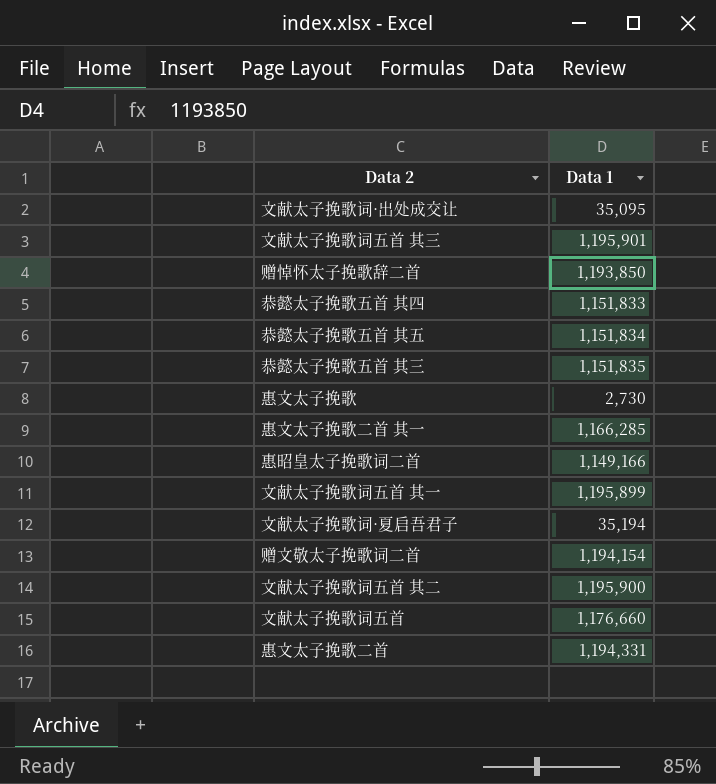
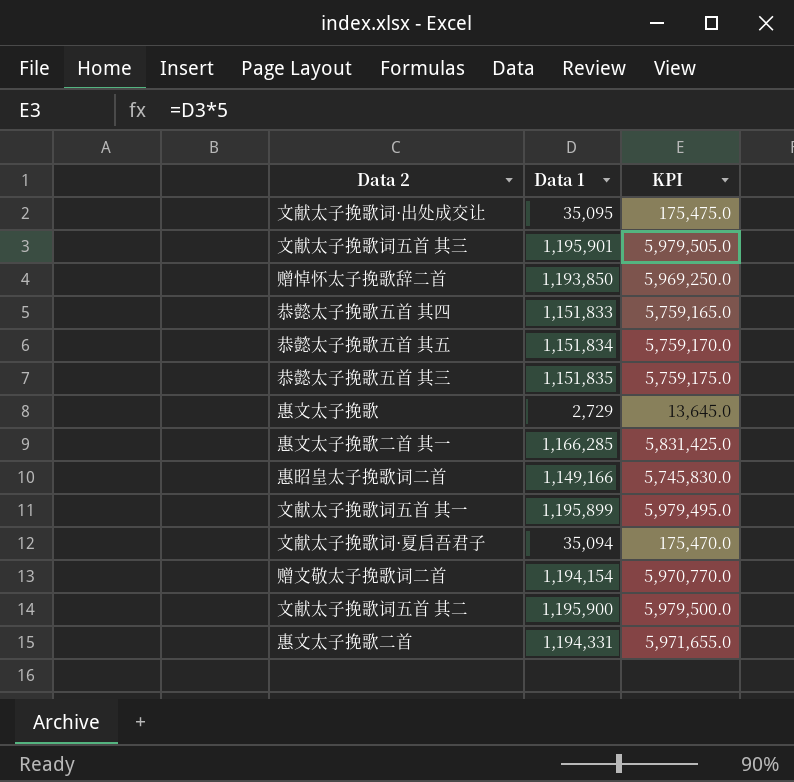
column KPI | formula: none -> [Data 1] * 5
row 文献太子挽歌词五首: 1,176,660 -> none
惠文太子挽歌 | Data 1: 2,730 -> 2,729
文献太子挽歌词·夏启吾君子 | Data 1: 35,194 -> 35,094

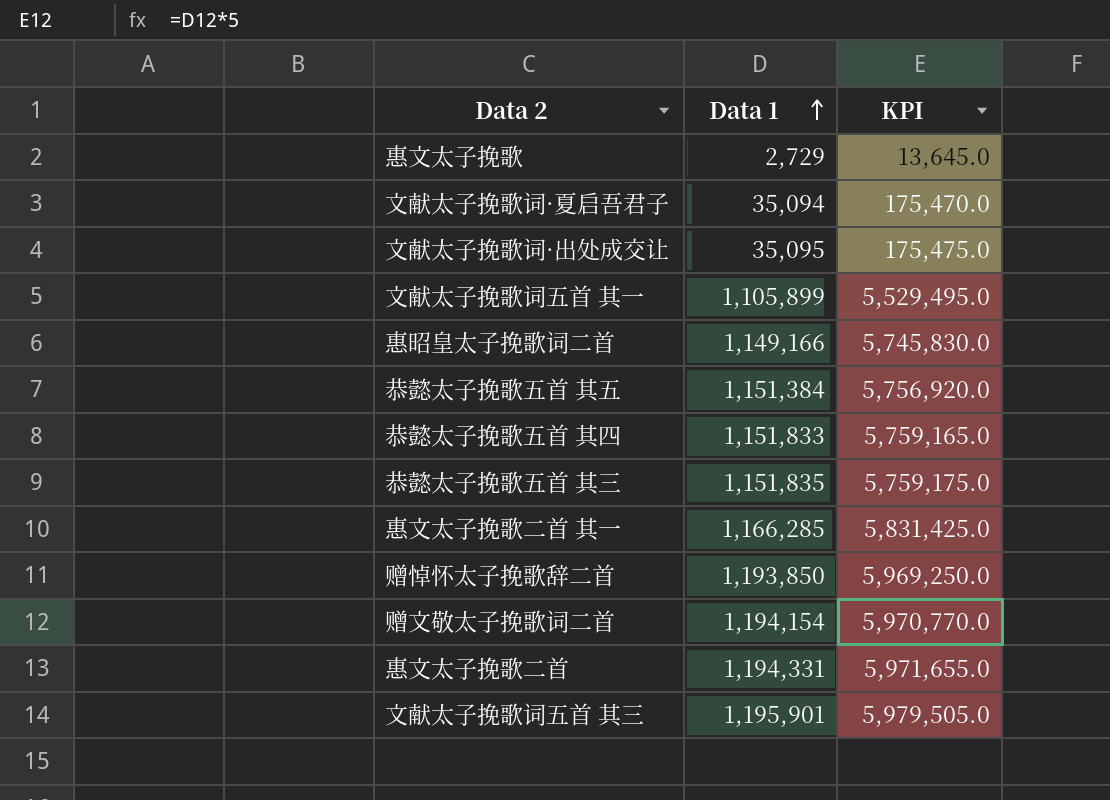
row order: none -> Data 1 ascending
row 文献太子挽歌词五首 其二: 1,195,900 | 5,979,500.0 -> none
文献太子挽歌词五首 其一 | Data 1: 1,195,899 -> 1,105,899
文献太子挽歌词五首 其一 | KPI: 5,979,495.0 -> 5,529,495.0
恭懿太子挽歌五首 其五 | Data 1: 1,151,834 -> 1,151,384
恭懿太子挽歌五首 其五 | KPI: 5,759,170.0 -> 5,756,920.0

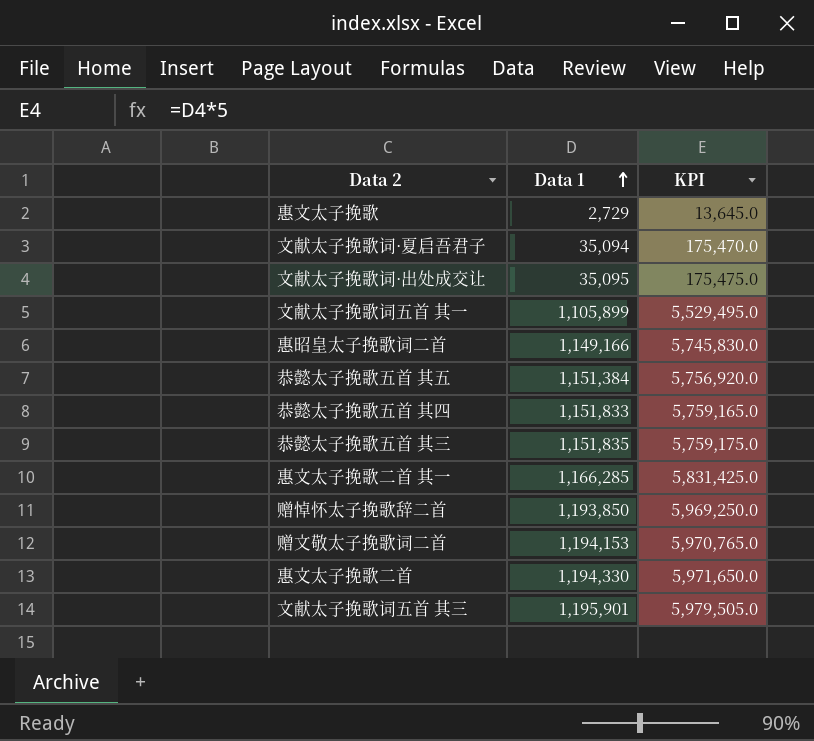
赠文敬太子挽歌词二首 | Data 1: 1,194,154 -> 1,194,153
赠文敬太子挽歌词二首 | KPI: 5,970,770.0 -> 5,970,765.0
惠文太子挽歌二首 | Data 1: 1,194,331 -> 1,194,330
惠文太子挽歌二首 | KPI: 5,971,655.0 -> 5,971,650.0

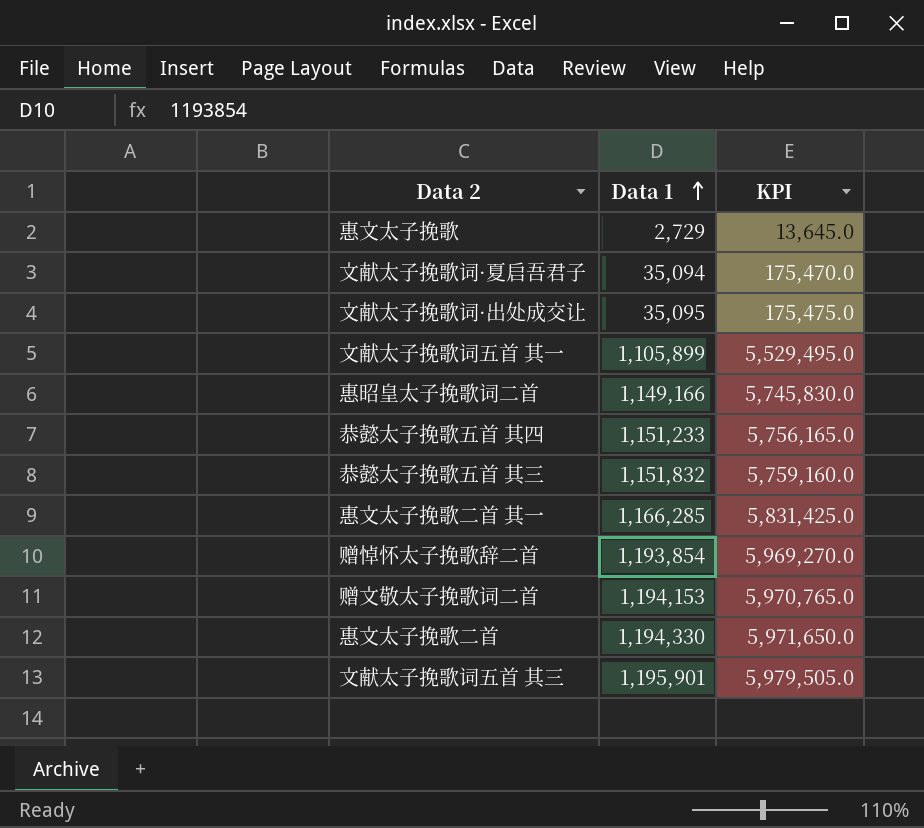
row 恭懿太子挽歌五首 其五: 1,151,384 | 5,756,920.0 -> none
恭懿太子挽歌五首 其四 | Data 1: 1,151,833 -> 1,151,233
恭懿太子挽歌五首 其四 | KPI: 5,759,165.0 -> 5,756,165.0
恭懿太子挽歌五首 其三 | Data 1: 1,151,835 -> 1,151,832
恭懿太子挽歌五首 其三 | KPI: 5,759,175.0 -> 5,759,160.0
赠悼怀太子挽歌辞二首 | Data 1: 1,193,850 -> 1,193,854
赠悼怀太子挽歌辞二首 | KPI: 5,969,250.0 -> 5,969,270.0

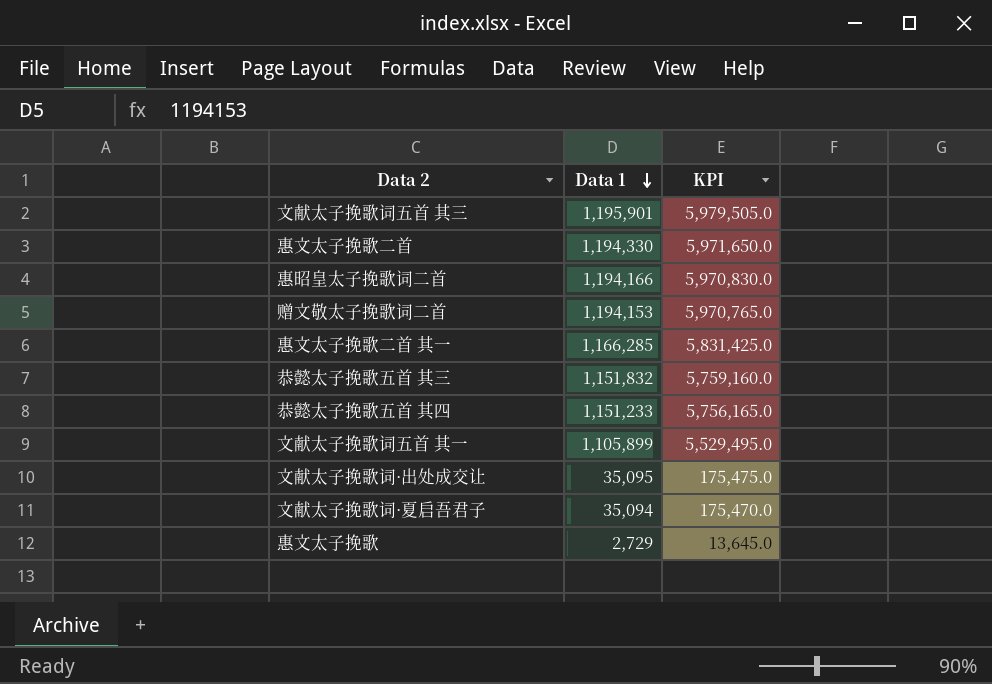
row order: Data 1 ascending -> Data 1 descending
row 赠悼怀太子挽歌辞二首: 1,193,854 | 5,969,270.0 -> none
惠昭皇太子挽歌词二首 | Data 1: 1,149,166 -> 1,194,166
惠昭皇太子挽歌词二首 | KPI: 5,745,830.0 -> 5,970,830.0

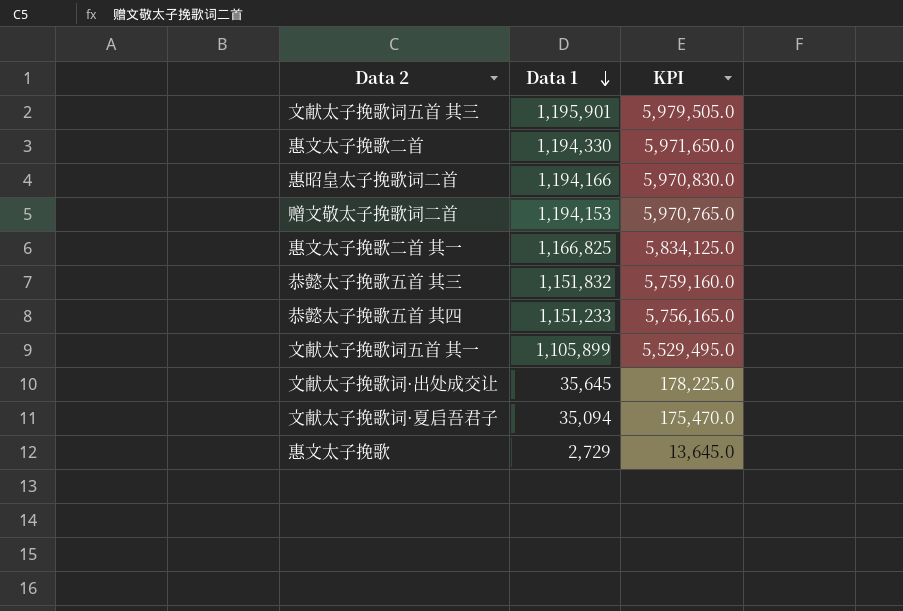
惠文太子挽歌二首 其一 | Data 1: 1,166,285 -> 1,166,825
惠文太子挽歌二首 其一 | KPI: 5,831,425.0 -> 5,834,125.0
文献太子挽歌词·出处成交让 | Data 1: 35,095 -> 35,645
文献太子挽歌词·出处成交让 | KPI: 175,475.0 -> 178,225.0

